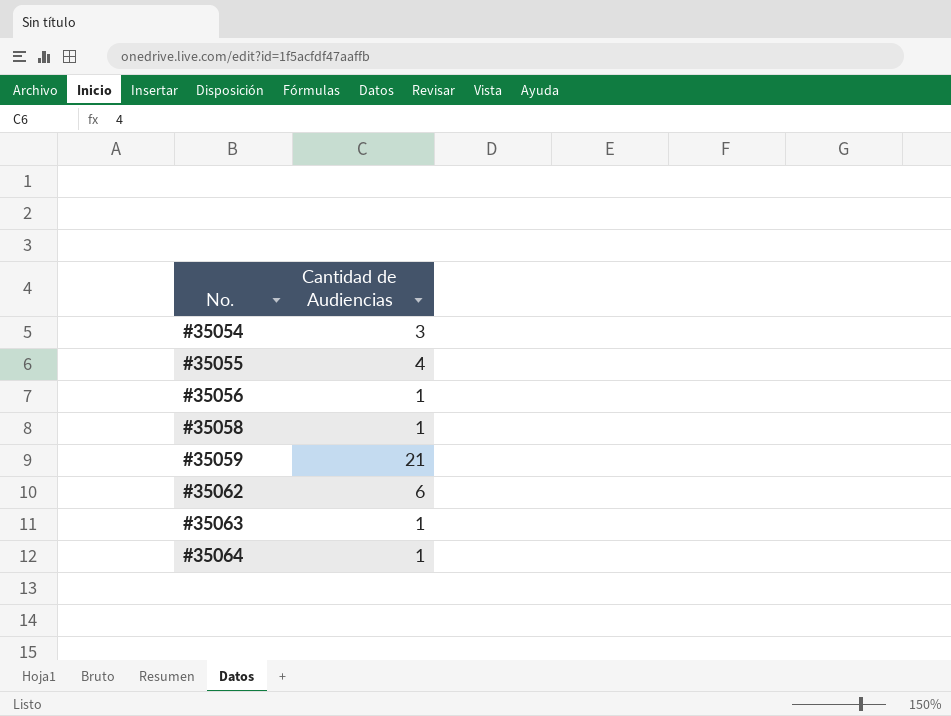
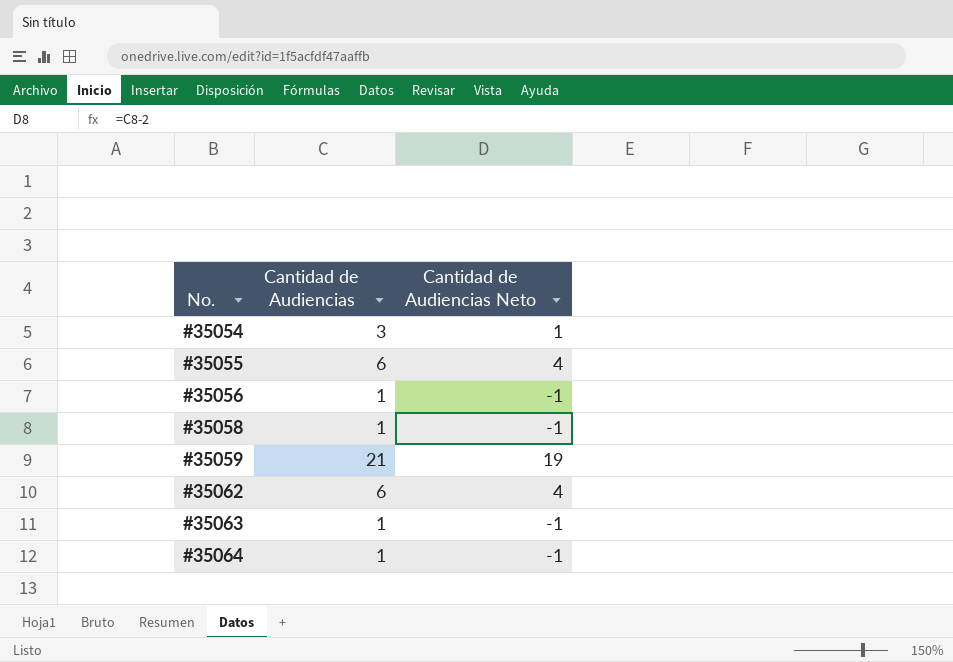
column Cantidad de Audiencias Neto | formula: none -> [Cantidad de Audiencias] - 2
#35055 | Cantidad de Audiencias: 4 -> 6

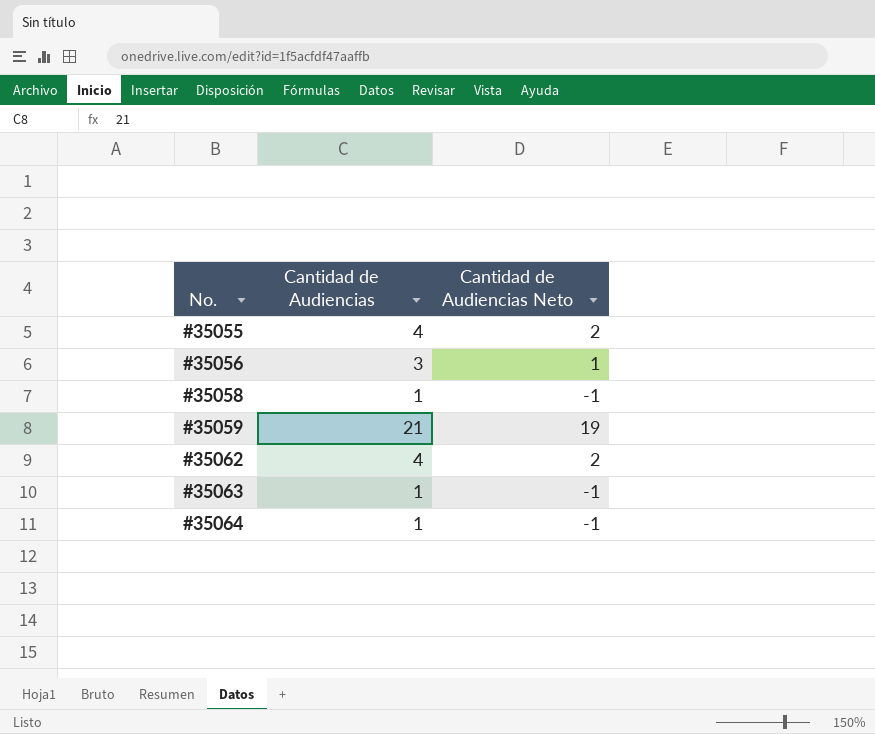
row #35054: 3 | 1 -> none
#35055 | Cantidad de Audiencias: 6 -> 4
#35055 | Cantidad de Audiencias Neto: 4 -> 2
#35056 | Cantidad de Audiencias: 1 -> 3
#35056 | Cantidad de Audiencias Neto: -1 -> 1
#35062 | Cantidad de Audiencias: 6 -> 4
#35062 | Cantidad de Audiencias Neto: 4 -> 2

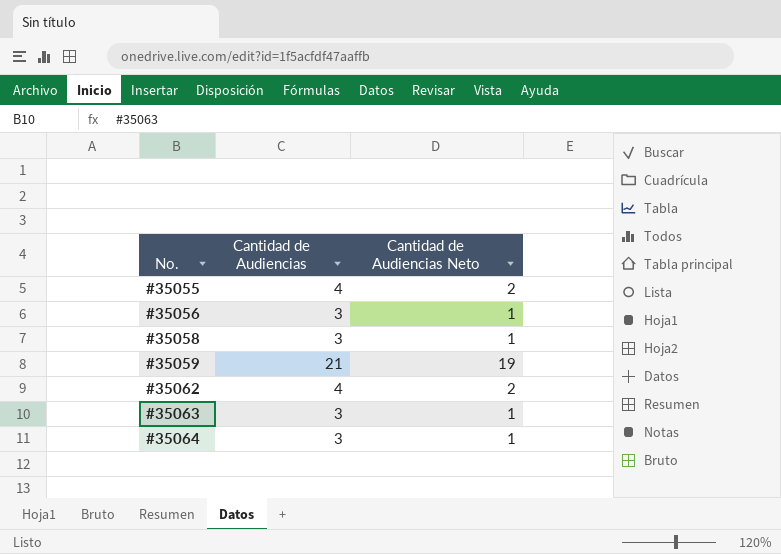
#35058 | Cantidad de Audiencias: 1 -> 3
#35058 | Cantidad de Audiencias Neto: -1 -> 1
#35063 | Cantidad de Audiencias: 1 -> 3
#35063 | Cantidad de Audiencias Neto: -1 -> 1
#35064 | Cantidad de Audiencias: 1 -> 3
#35064 | Cantidad de Audiencias Neto: -1 -> 1

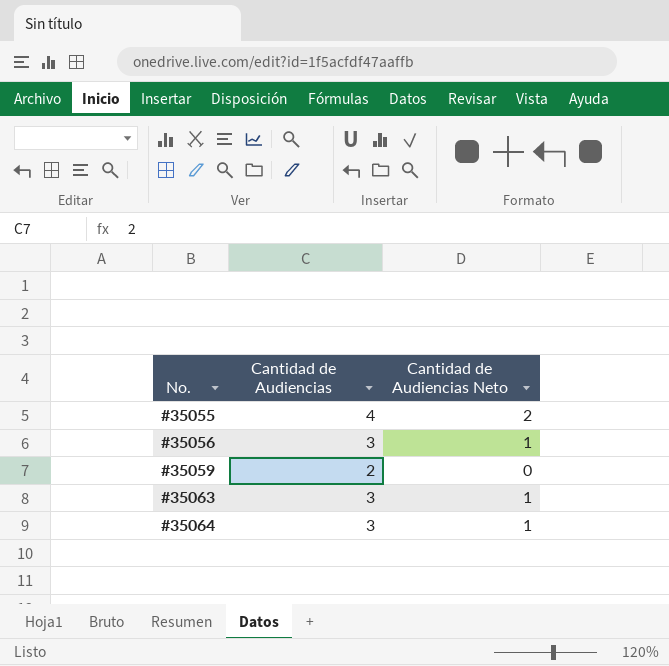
row #35058: 3 | 1 -> none
row #35062: 4 | 2 -> none
#35059 | Cantidad de Audiencias: 21 -> 2
#35059 | Cantidad de Audiencias Neto: 19 -> 0

